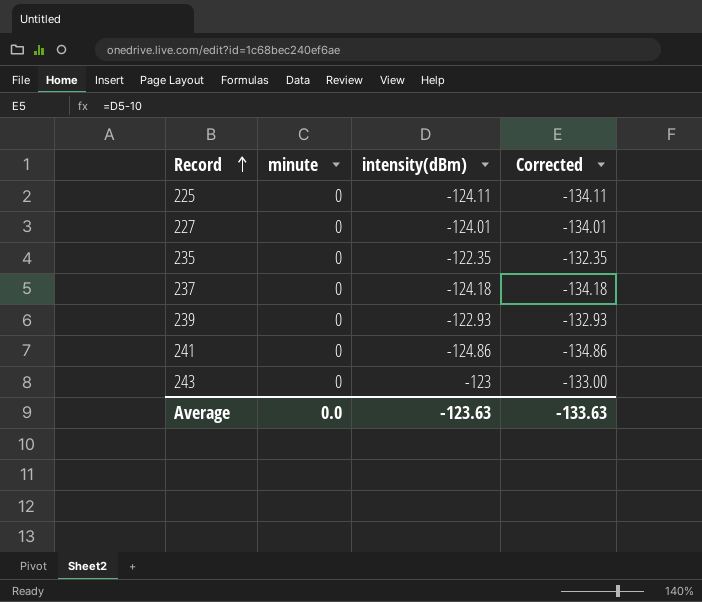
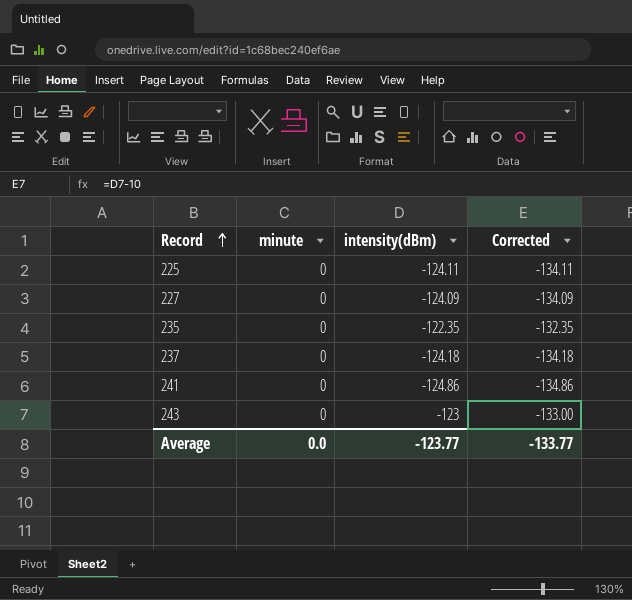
row 239: 0 | -122.93 | -132.93 -> none
227 | intensity(dBm): -124.01 -> -124.09
227 | Corrected: -134.01 -> -134.09
Average | intensity(dBm): -123.63 -> -123.77
Average | Corrected: -133.63 -> -133.77

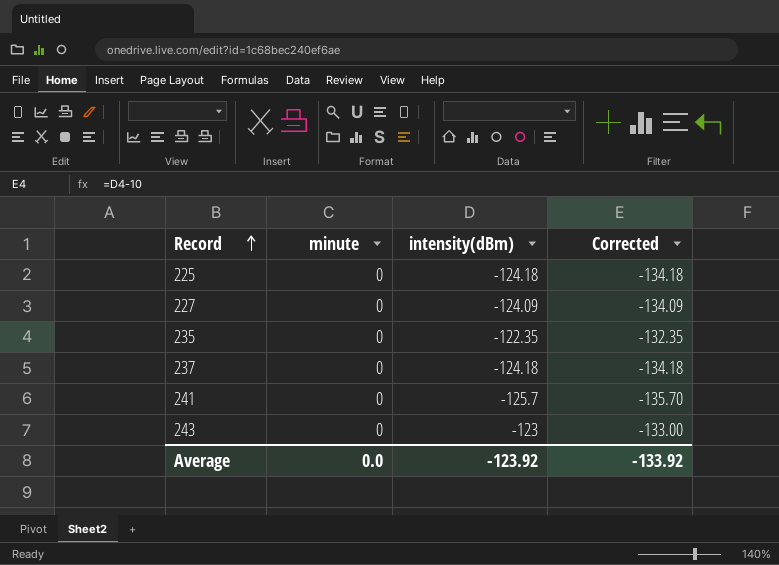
225 | intensity(dBm): -124.11 -> -124.18
225 | Corrected: -134.11 -> -134.18
241 | intensity(dBm): -124.86 -> -125.7
241 | Corrected: -134.86 -> -135.70
Average | intensity(dBm): -123.77 -> -123.92
Average | Corrected: -133.77 -> -133.92

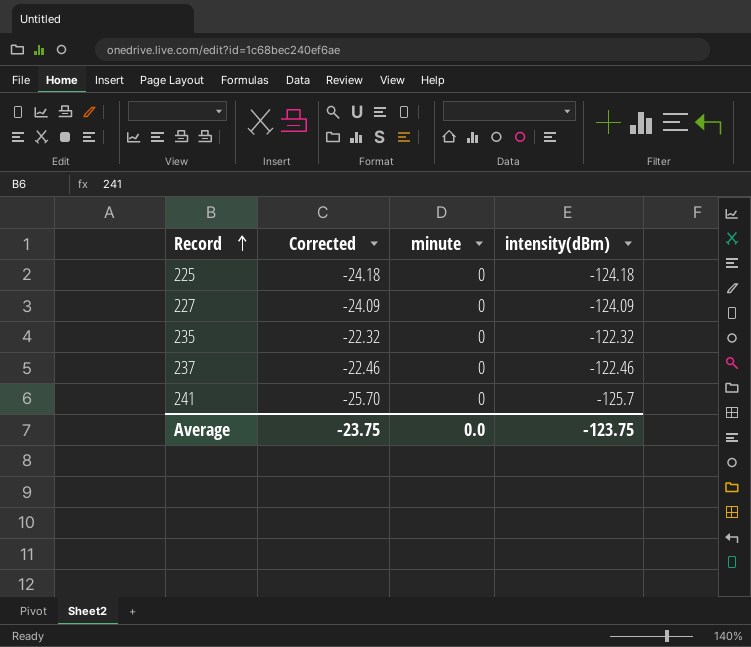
column Corrected | formula: [intensity(dBm)] - 10 -> [intensity(dBm)] + 100
column Corrected | position: 4 -> 2
row 243: 0 | -123 | -133.00 -> none
235 | intensity(dBm): -122.35 -> -122.32
237 | intensity(dBm): -124.18 -> -122.46
Average | Corrected: -133.92 -> -23.75
Average | intensity(dBm): -123.92 -> -123.75

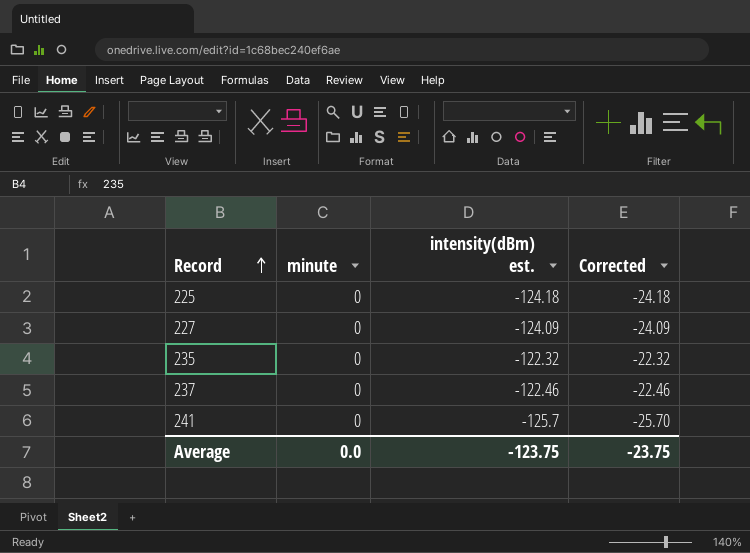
column name: intensity(dBm) -> intensity(dBm) est.
column Corrected | position: 2 -> 4

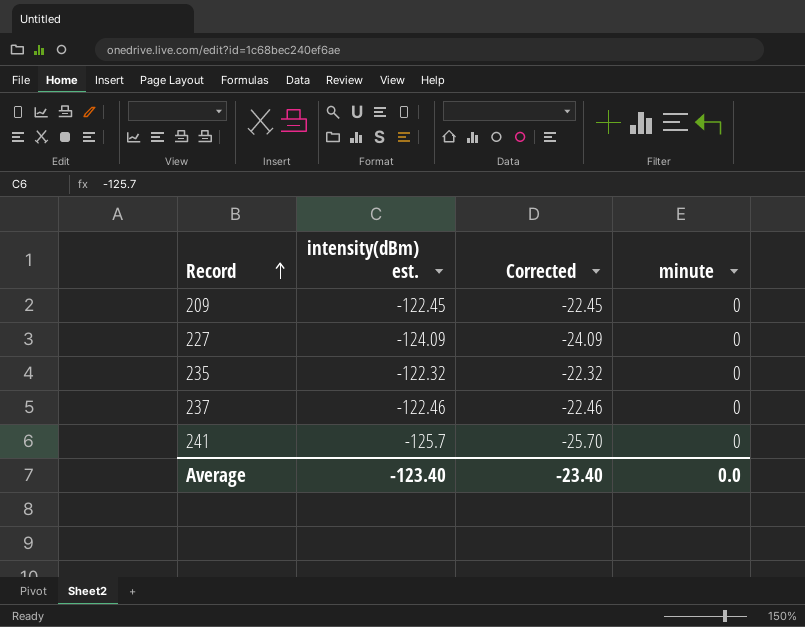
column minute | position: 2 -> 4
row 225: 0 | -124.18 | -24.18 -> none
row 209: none -> -122.45 | -22.45 | 0
Average | intensity(dBm) est.: -123.75 -> -123.40
Average | Corrected: -23.75 -> -23.40

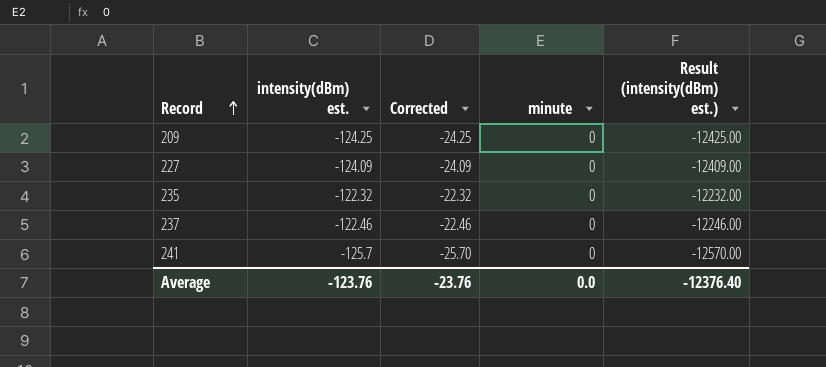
column Result (intensity(dBm) est.) | formula: none -> [intensity(dBm) est.] * 100
209 | intensity(dBm) est.: -122.45 -> -124.25
209 | Corrected: -22.45 -> -24.25
Average | intensity(dBm) est.: -123.40 -> -123.76
Average | Corrected: -23.40 -> -23.76

